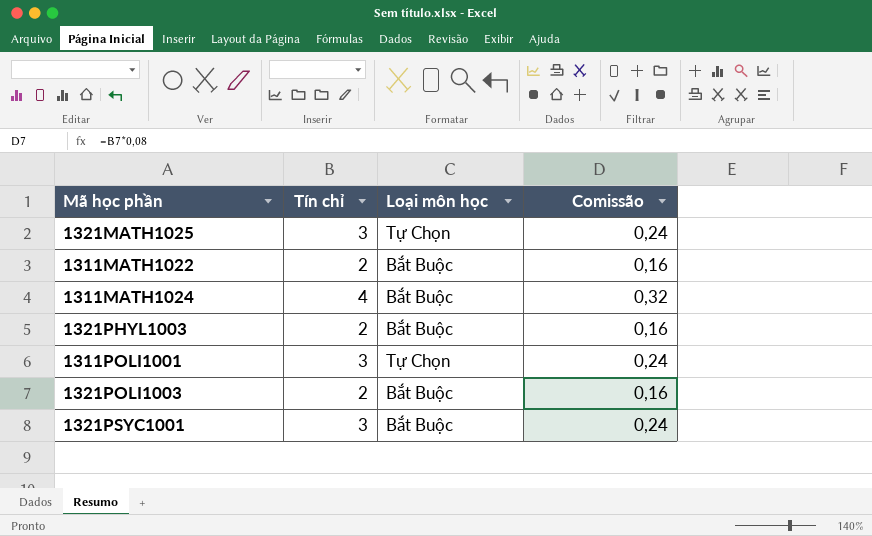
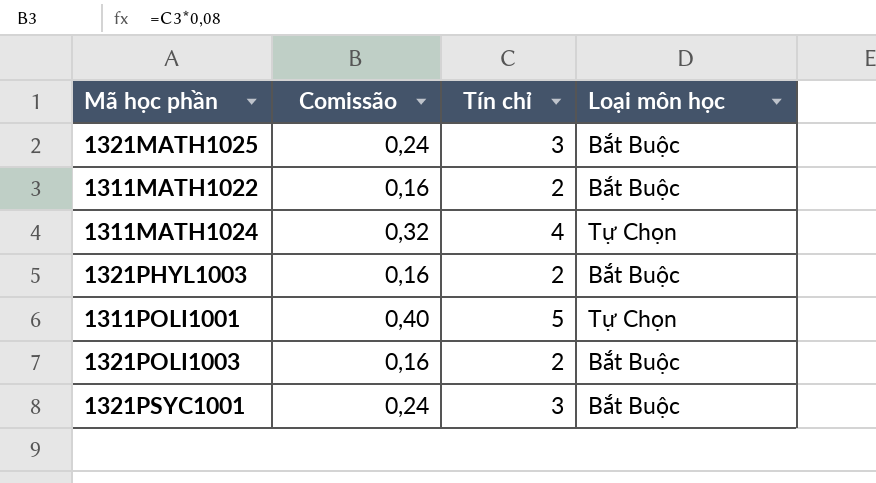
column Comissão | position: 4 -> 2
1321MATH1025 | Loại môn học: Tự Chọn -> Bắt Buộc
1311MATH1024 | Loại môn học: Bắt Buộc -> Tự Chọn
1311POLI1001 | Comissão: 0,24 -> 0,40
1311POLI1001 | Tín chỉ: 3 -> 5

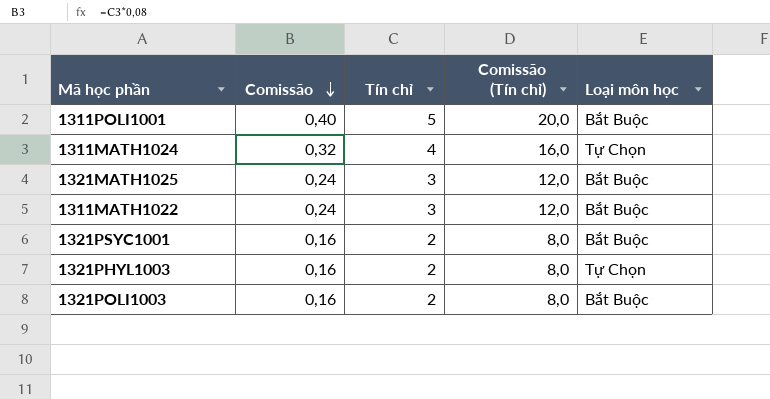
row order: none -> Comissão descending
column Comissão (Tín chỉ) | formula: none -> [Tín chỉ] * 4
1311POLI1001 | Loại môn học: Tự Chọn -> Bắt Buộc
1311MATH1022 | Comissão: 0,16 -> 0,24
1311MATH1022 | Tín chỉ: 2 -> 3
1321PSYC1001 | Comissão: 0,24 -> 0,16
1321PSYC1001 | Tín chỉ: 3 -> 2
1321PHYL1003 | Loại môn học: Bắt Buộc -> Tự Chọn

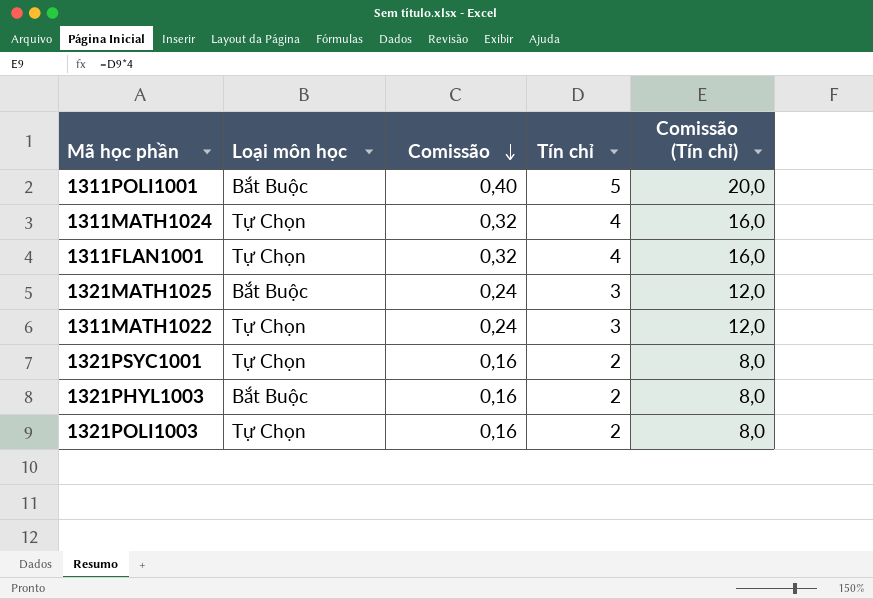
column Loại môn học | position: 5 -> 2
row 1311FLAN1001: none -> Tự Chọn | 0,32 | 4 | 16,0
1311MATH1022 | Loại môn học: Bắt Buộc -> Tự Chọn
1321PSYC1001 | Loại môn học: Bắt Buộc -> Tự Chọn
1321PHYL1003 | Loại môn học: Tự Chọn -> Bắt Buộc
1321POLI1003 | Loại môn học: Bắt Buộc -> Tự Chọn

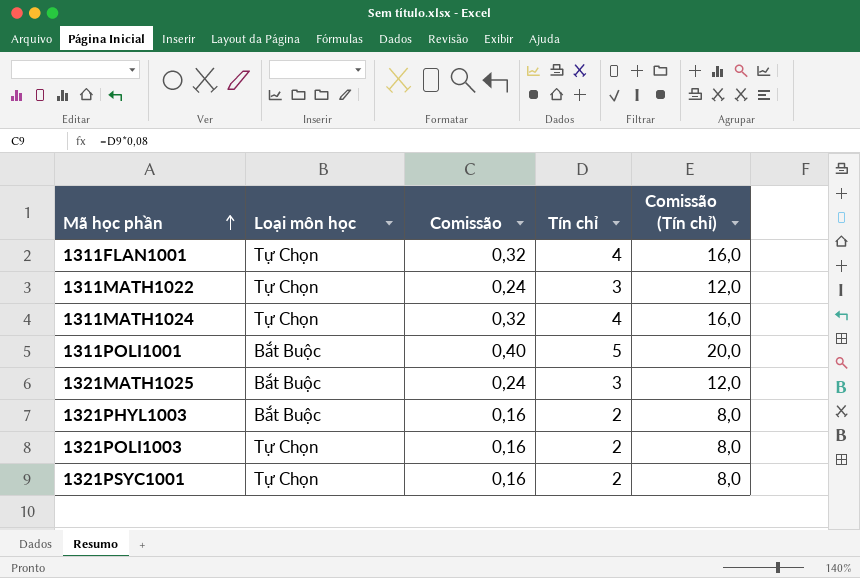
row order: Comissão descending -> Mã học phần ascending

